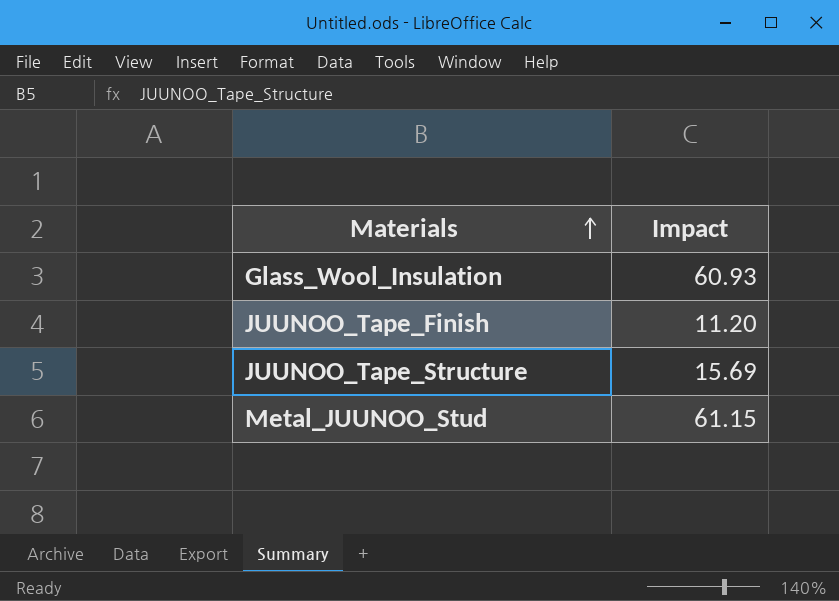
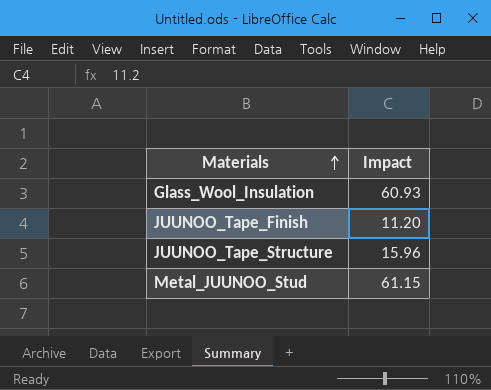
JUUNOO_Tape_Structure | Impact: 15.69 -> 15.96

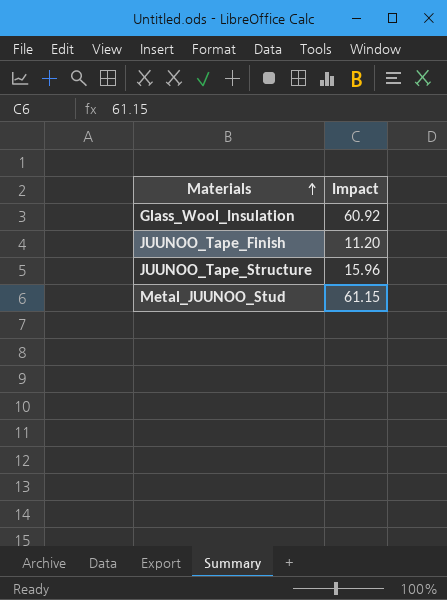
Glass_Wool_Insulation | Impact: 60.93 -> 60.92

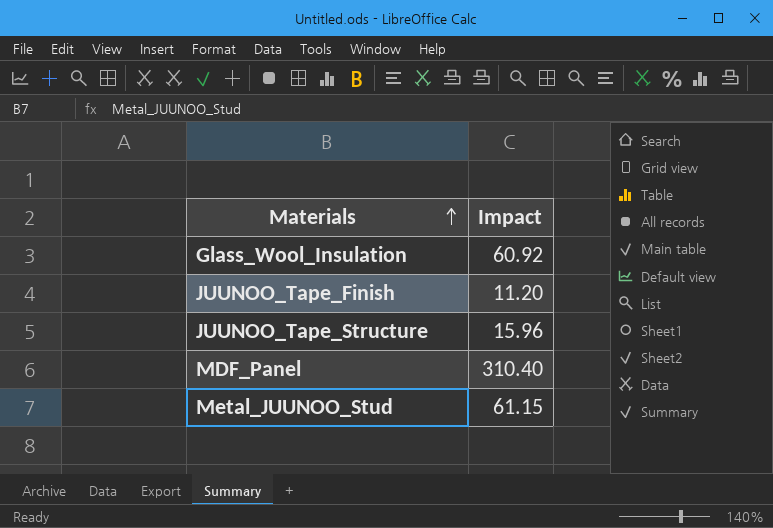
row MDF_Panel: none -> 310.40

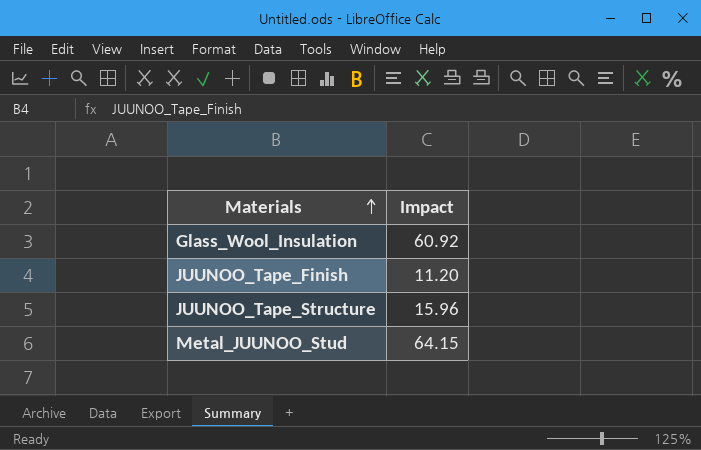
row MDF_Panel: 310.40 -> none
Metal_JUUNOO_Stud | Impact: 61.15 -> 64.15

